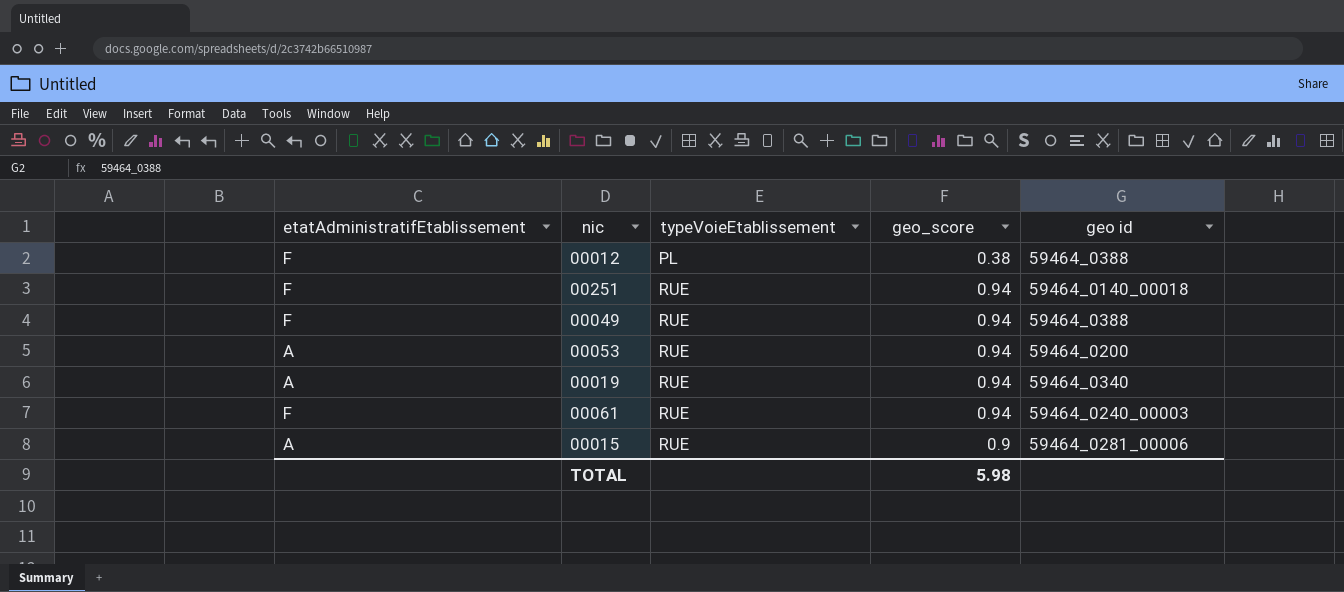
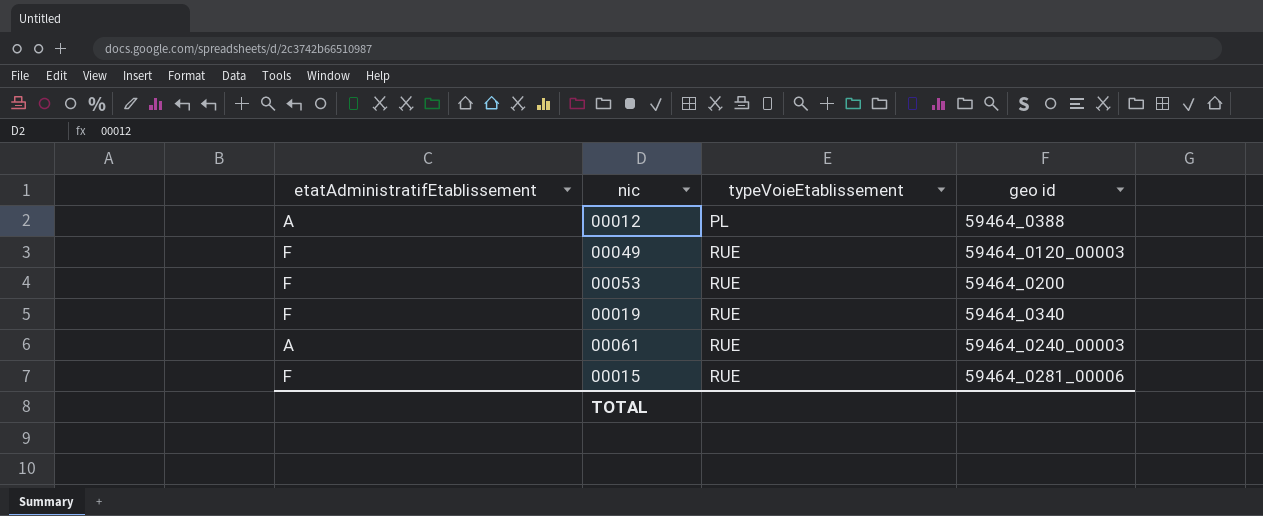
column geo_score | position: 4 -> none
row 00251: F | RUE | 0.94 | 59464_0140_00018 -> none
00012 | etatAdministratifEtablissement: F -> A
00049 | geo id: 59464_0388 -> 59464_0120_00003
00053 | etatAdministratifEtablissement: A -> F
00019 | etatAdministratifEtablissement: A -> F
00061 | etatAdministratifEtablissement: F -> A
00015 | etatAdministratifEtablissement: A -> F

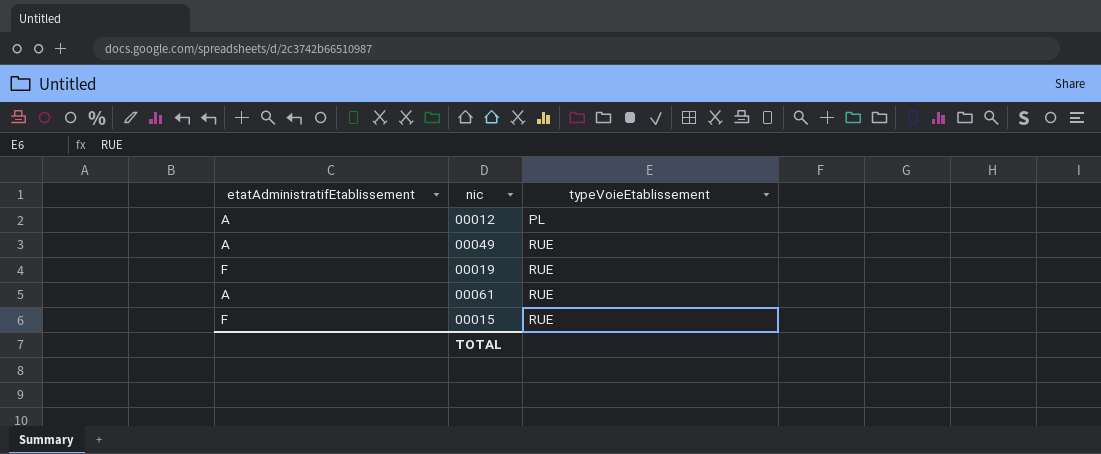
column geo id | position: 4 -> none
row 00053: F | RUE | 59464_0200 -> none
00049 | etatAdministratifEtablissement: F -> A

